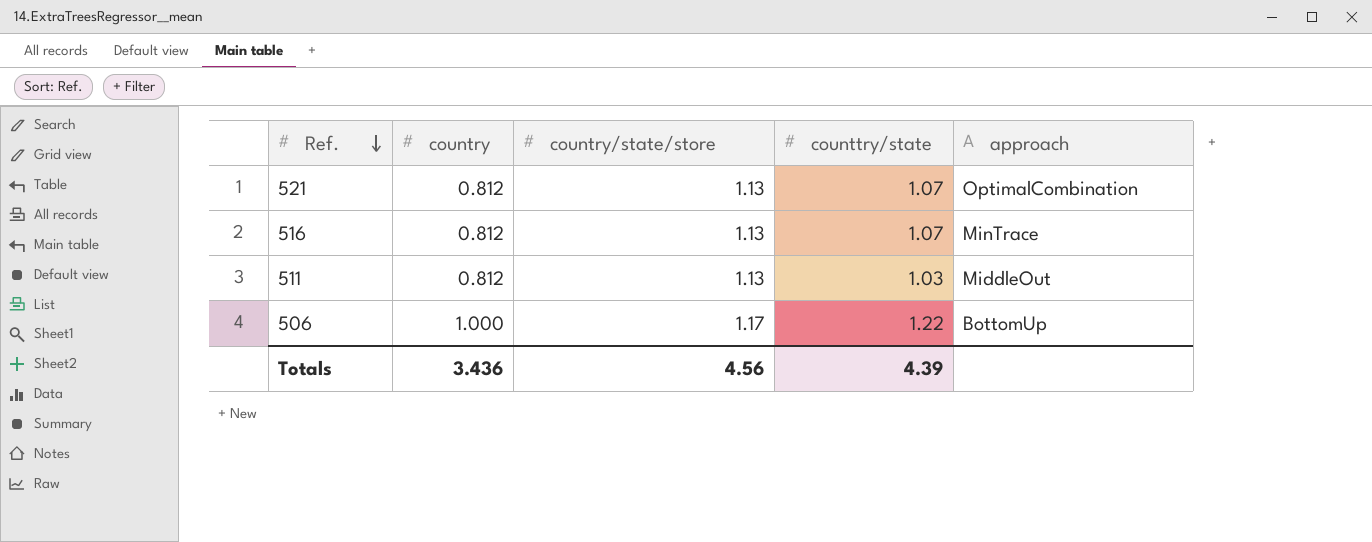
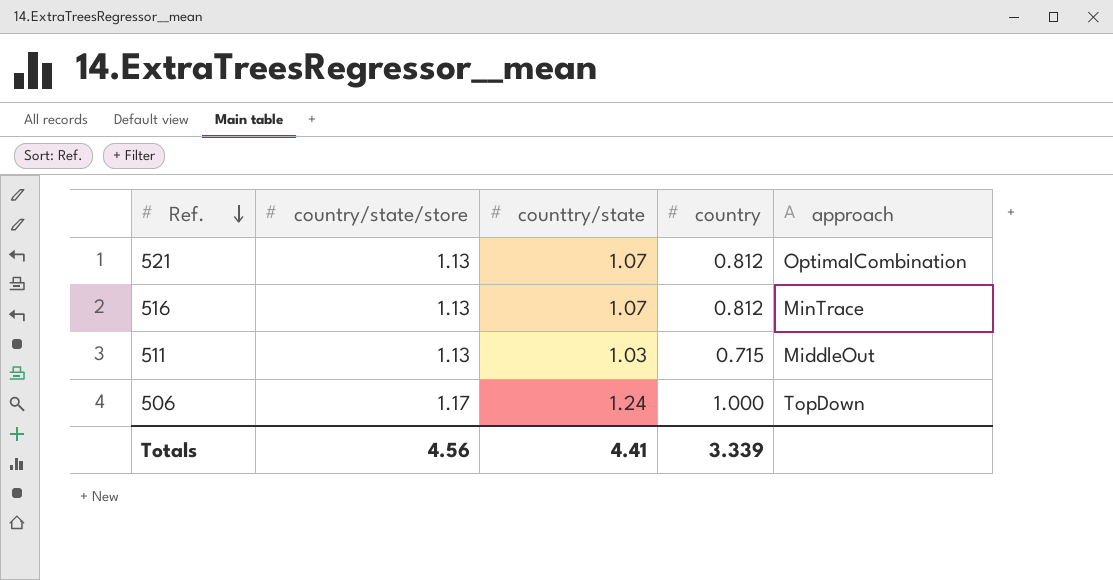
column country | position: 2 -> 4
511 | country: 0.812 -> 0.715
506 | counttry/state: 1.22 -> 1.24
506 | approach: BottomUp -> TopDown
Totals | counttry/state: 4.39 -> 4.41
Totals | country: 3.436 -> 3.339

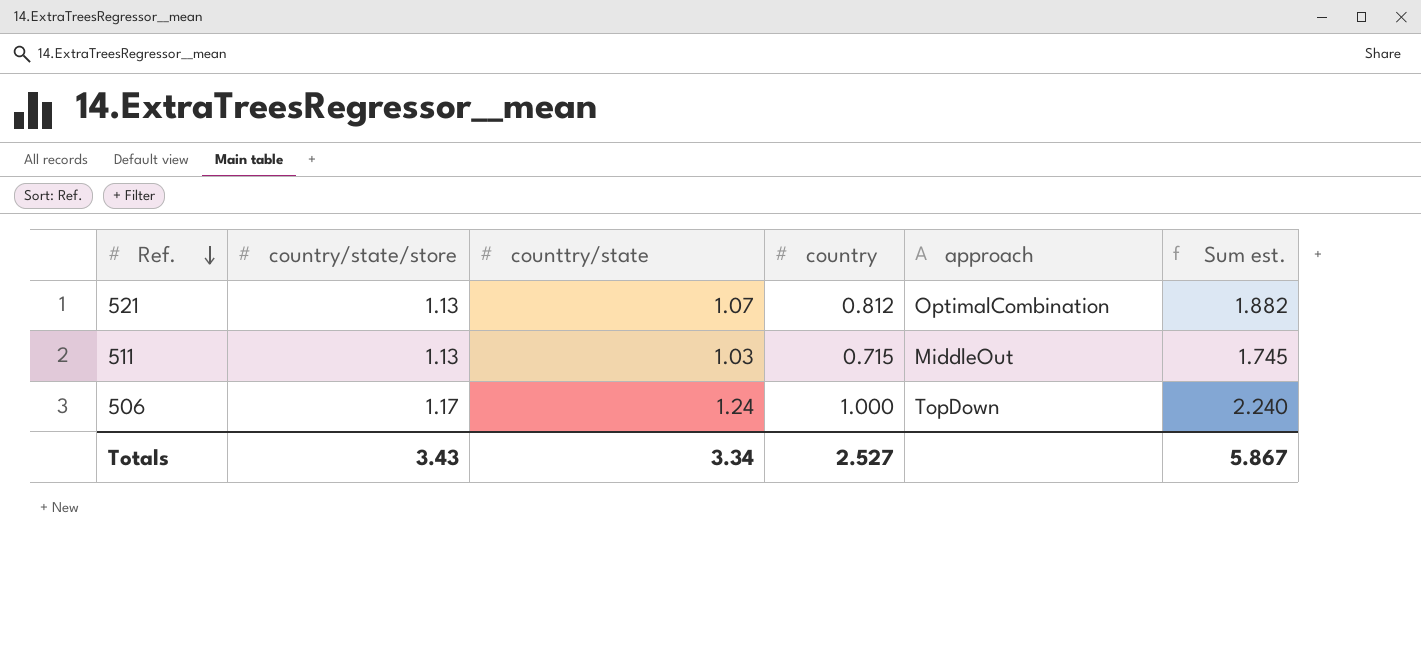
column Sum est. | formula: none -> [counttry/state] + [country]
row 516: 1.13 | 1.07 | 0.812 | MinTrace -> none
Totals | country/state/store: 4.56 -> 3.43
Totals | counttry/state: 4.41 -> 3.34
Totals | country: 3.339 -> 2.527

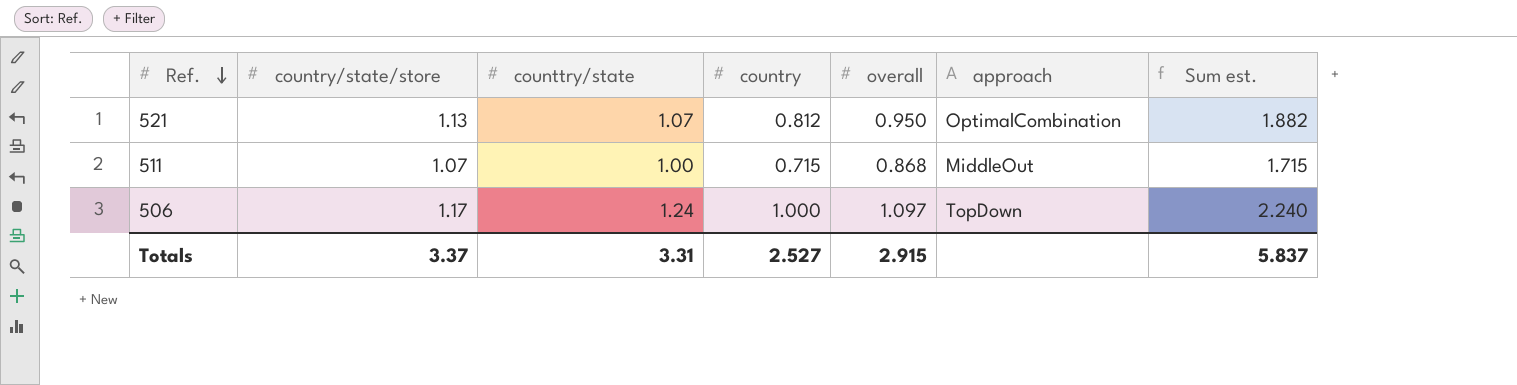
column overall | position: none -> 5
511 | country/state/store: 1.13 -> 1.07
511 | counttry/state: 1.03 -> 1.00
511 | Sum est.: 1.745 -> 1.715
Totals | country/state/store: 3.43 -> 3.37
Totals | counttry/state: 3.34 -> 3.31
Totals | Sum est.: 5.867 -> 5.837

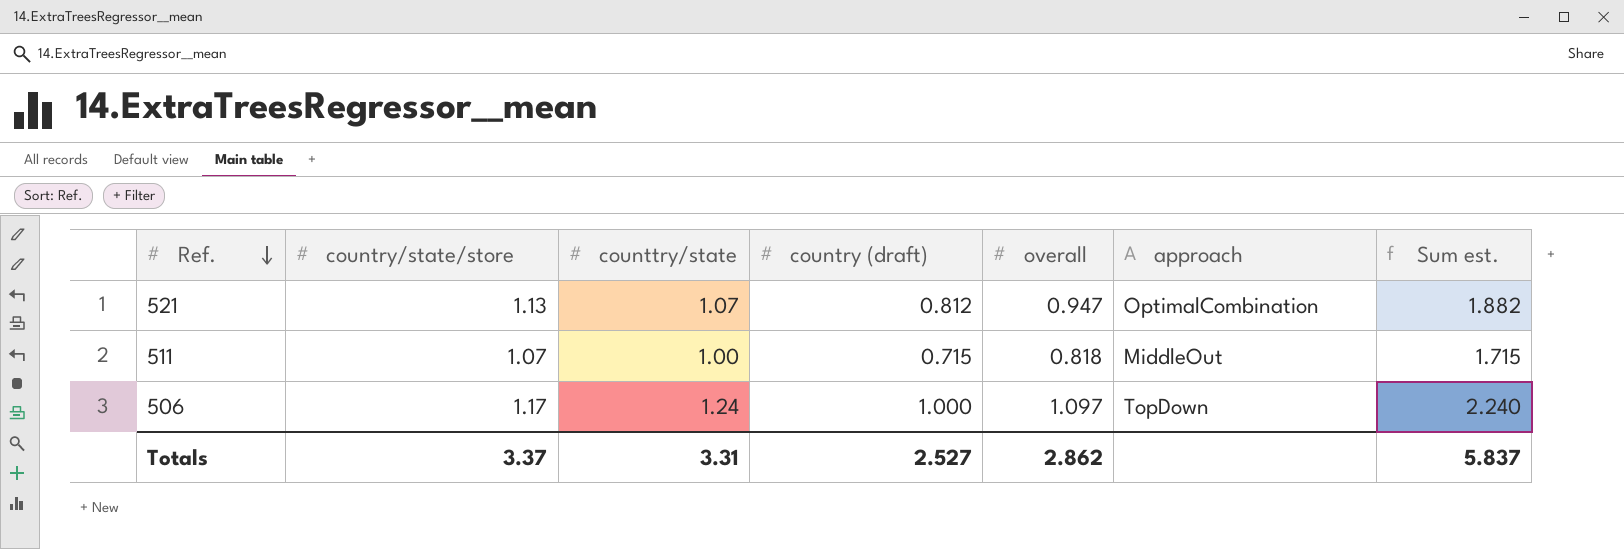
column name: country -> country (draft)
521 | overall: 0.950 -> 0.947
511 | overall: 0.868 -> 0.818
Totals | overall: 2.915 -> 2.862

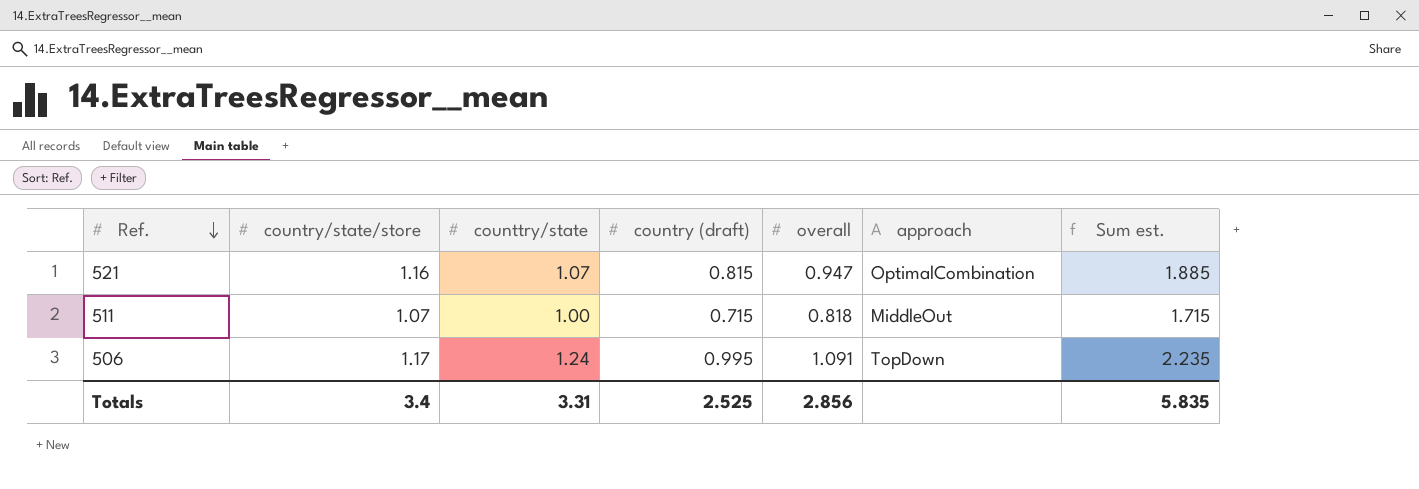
521 | country/state/store: 1.13 -> 1.16
521 | country (draft): 0.812 -> 0.815
521 | Sum est.: 1.882 -> 1.885
506 | country (draft): 1.000 -> 0.995
506 | overall: 1.097 -> 1.091
506 | Sum est.: 2.240 -> 2.235
Totals | country/state/store: 3.37 -> 3.4
Totals | country (draft): 2.527 -> 2.525
Totals | overall: 2.862 -> 2.856
Totals | Sum est.: 5.837 -> 5.835

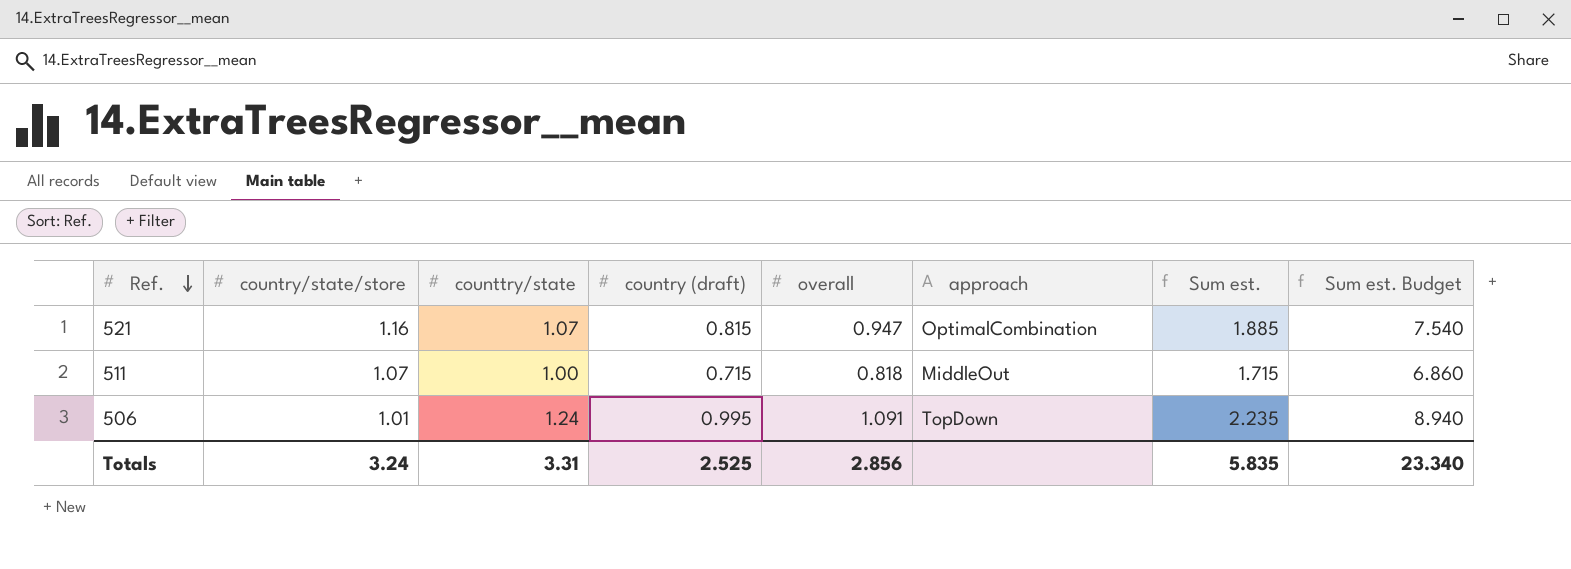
column Sum est. Budget | formula: none -> [Sum est.] * 4
506 | country/state/store: 1.17 -> 1.01
Totals | country/state/store: 3.4 -> 3.24

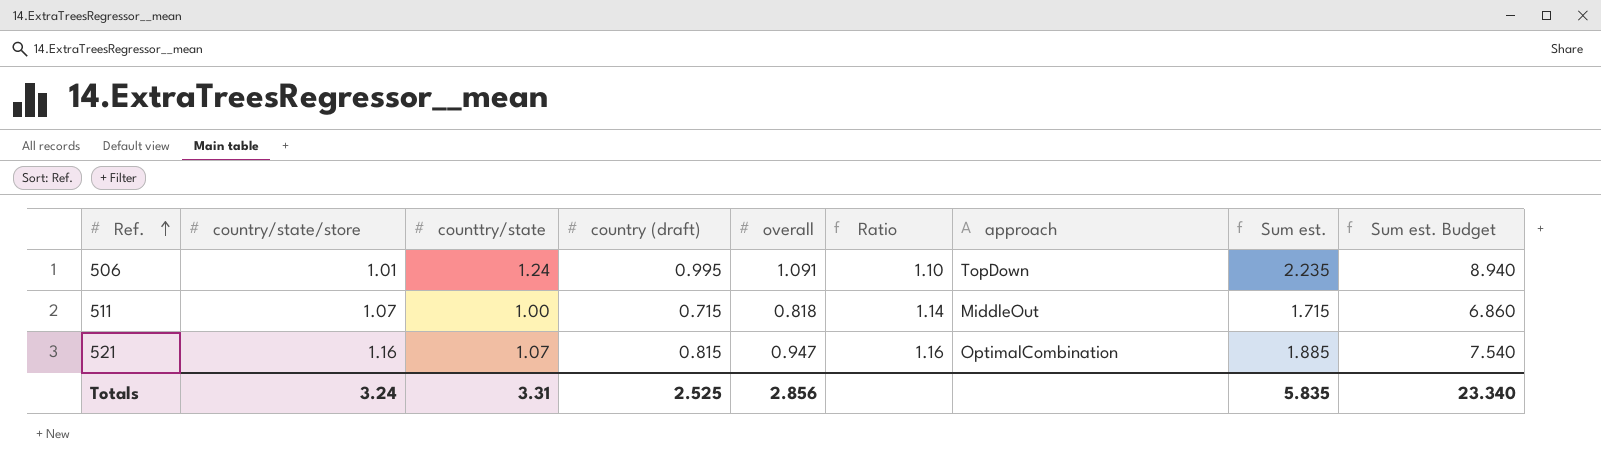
row order: Ref. descending -> Ref. ascending
column Ratio | formula: none -> [overall] / [country (draft)]

